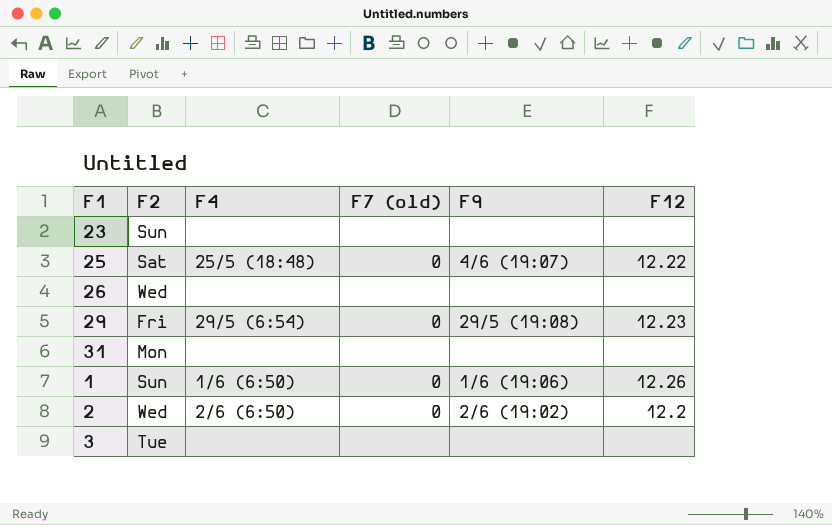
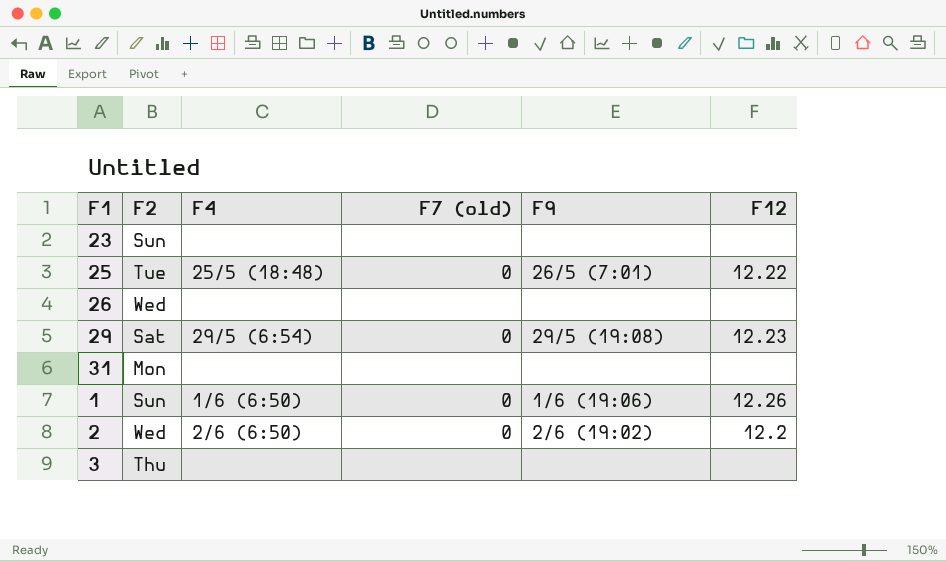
25 | F2: Sat -> Tue
25 | F9: 4/6 (19:07) -> 26/5 (7:01)
29 | F2: Fri -> Sat
3 | F2: Tue -> Thu

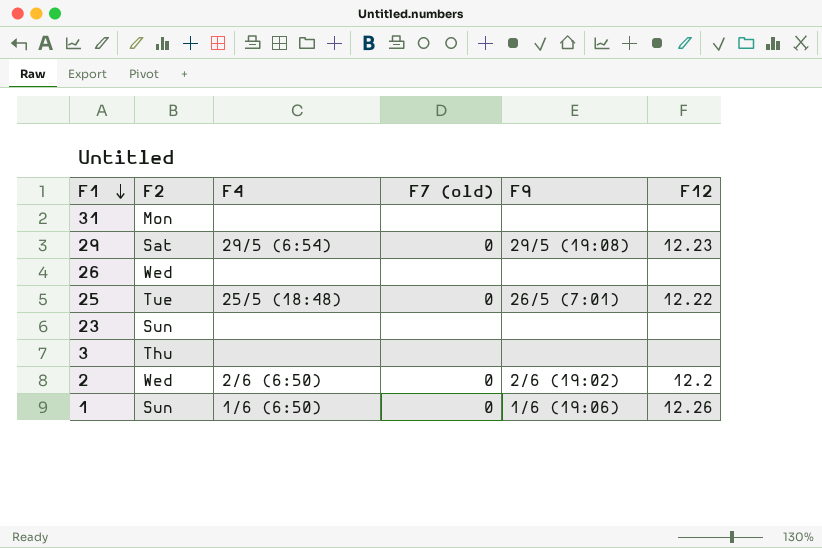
row order: none -> F1 descending

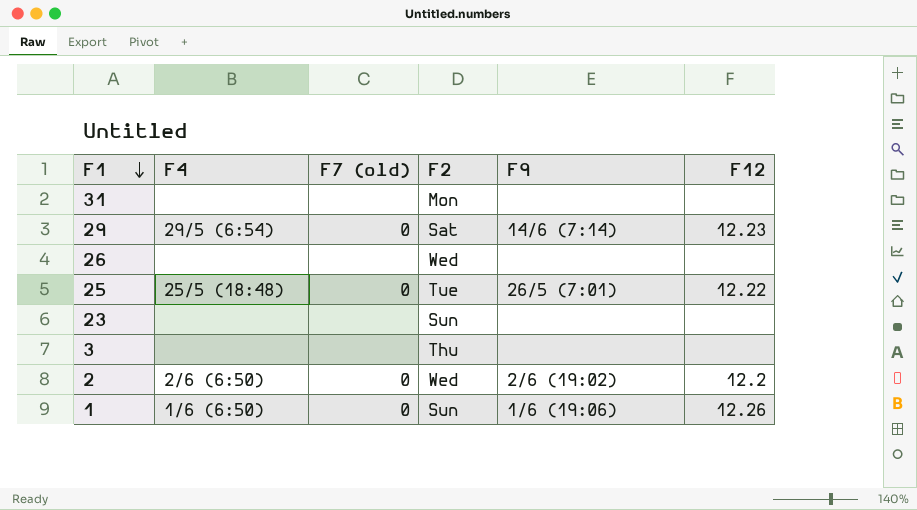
column F2 | position: 2 -> 4
29 | F9: 29/5 (19:08) -> 14/6 (7:14)

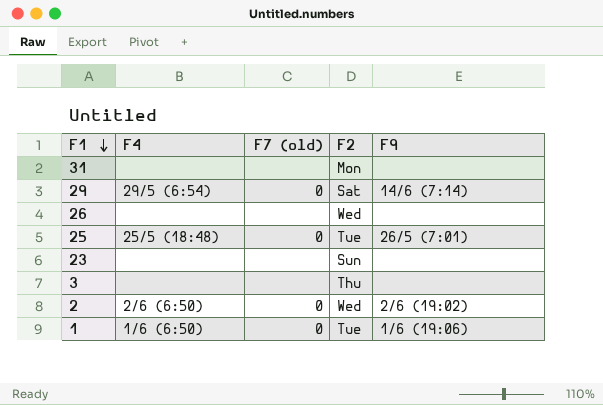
column F12 | position: 6 -> none
1 | F2: Sun -> Tue

